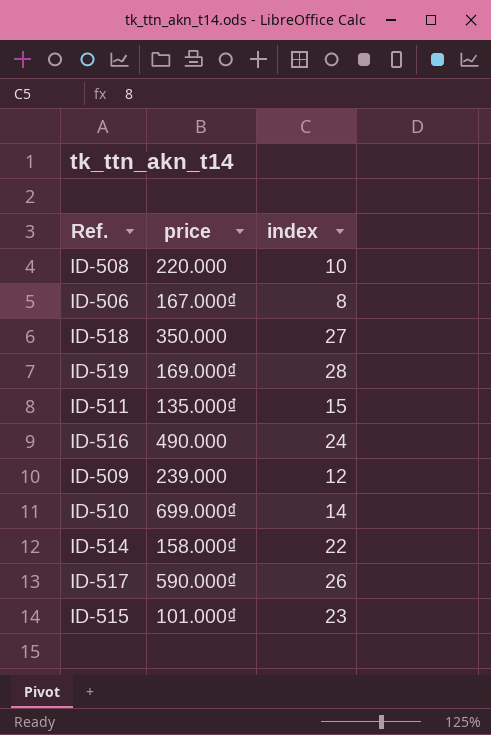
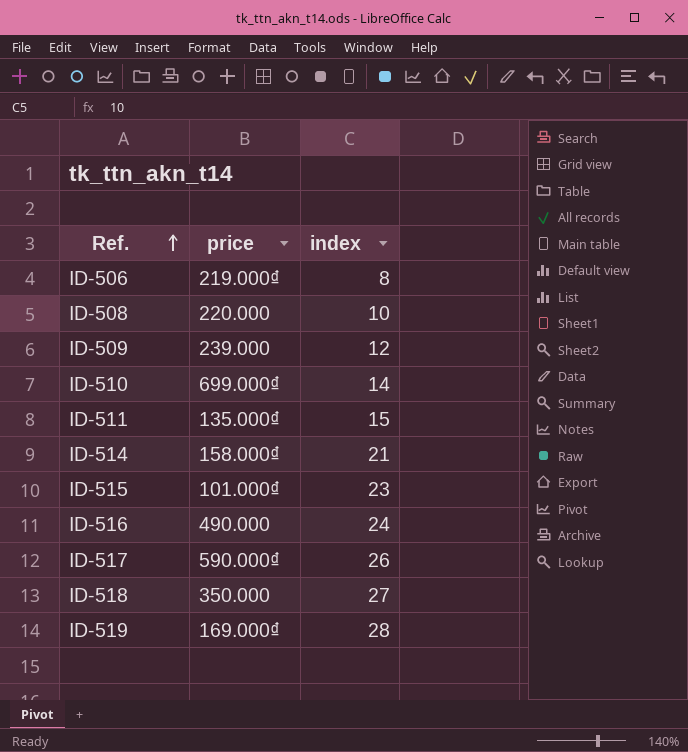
row order: none -> Ref. ascending
ID-506 | price: 167.000₫ -> 219.000₫
ID-514 | index: 22 -> 21

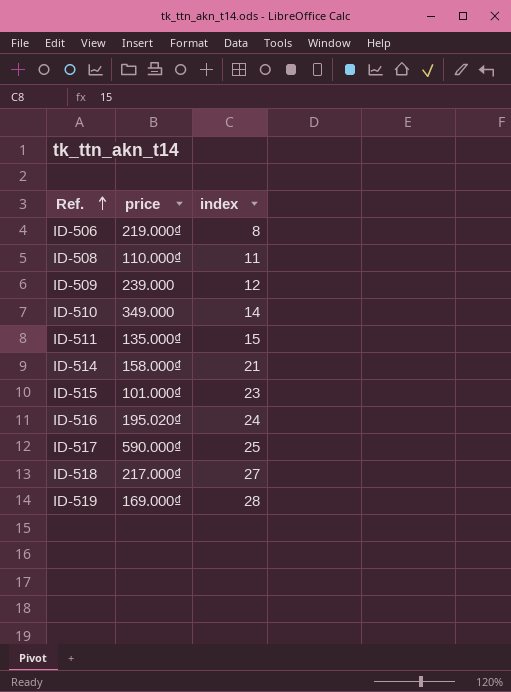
ID-508 | price: 220.000 -> 110.000₫
ID-508 | index: 10 -> 11
ID-510 | price: 699.000₫ -> 349.000
ID-516 | price: 490.000 -> 195.020₫
ID-517 | index: 26 -> 25
ID-518 | price: 350.000 -> 217.000₫

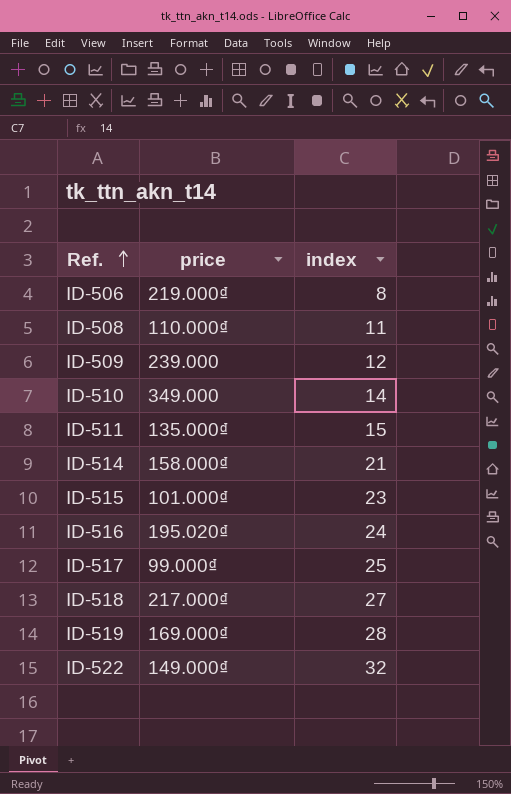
ID-517 | price: 590.000₫ -> 99.000₫
row ID-522: none -> 149.000₫ | 32

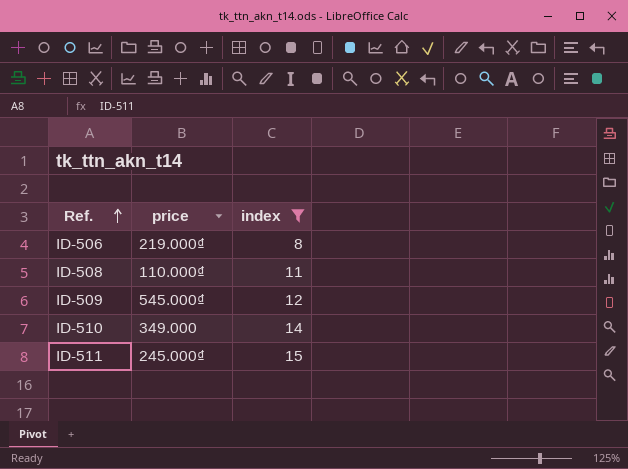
filter: none -> index <= 15
ID-509 | price: 239.000 -> 545.000₫
ID-511 | price: 135.000₫ -> 245.000₫

